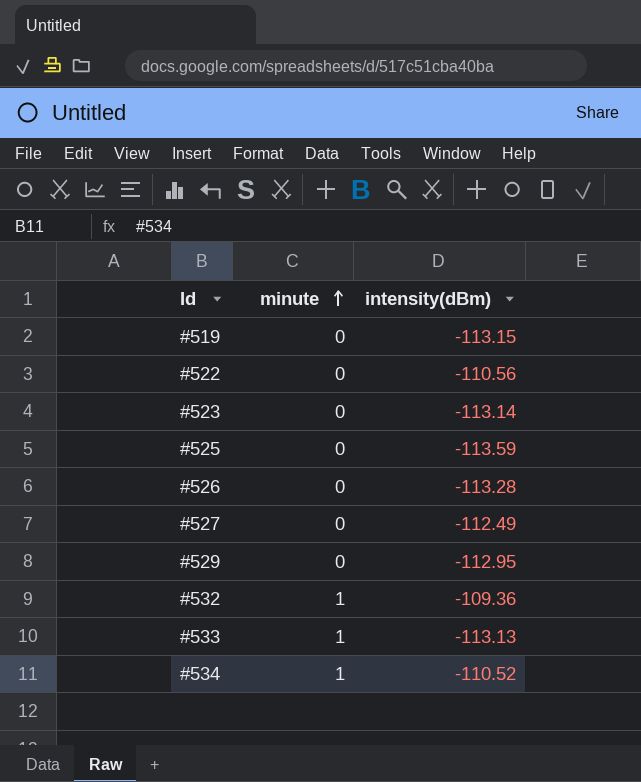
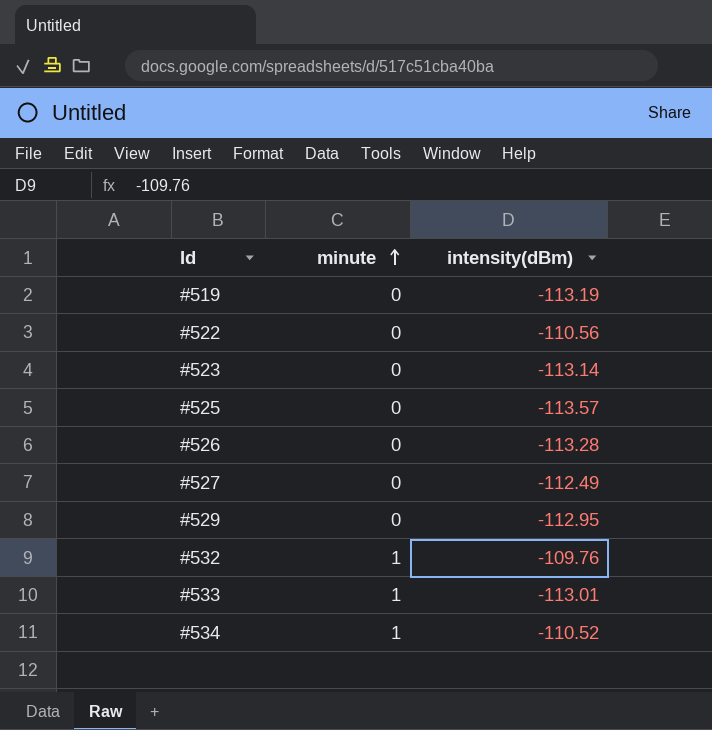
#519 | intensity(dBm): -113.15 -> -113.19
#525 | intensity(dBm): -113.59 -> -113.57
#532 | intensity(dBm): -109.36 -> -109.76
#533 | intensity(dBm): -113.13 -> -113.01

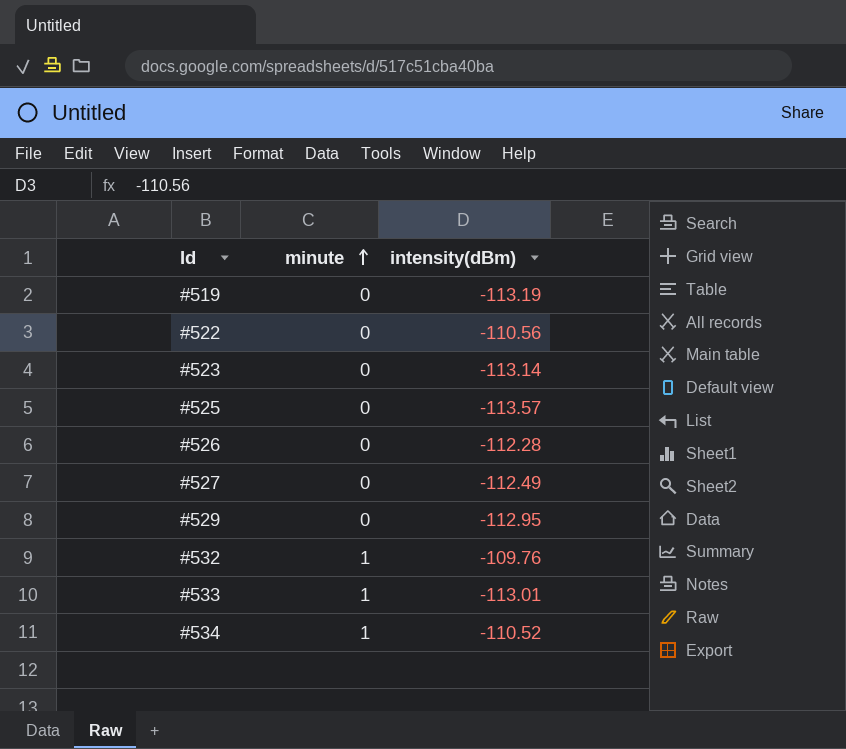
#526 | intensity(dBm): -113.28 -> -112.28

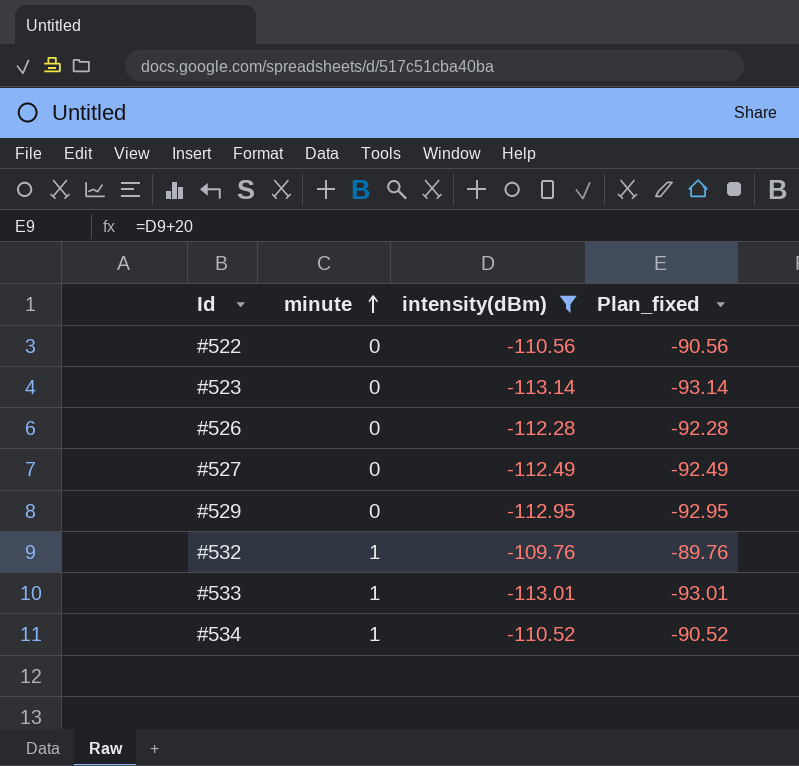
filter: none -> intensity(dBm) >= -113.14
column Plan_fixed | formula: none -> [intensity(dBm)] + 20

